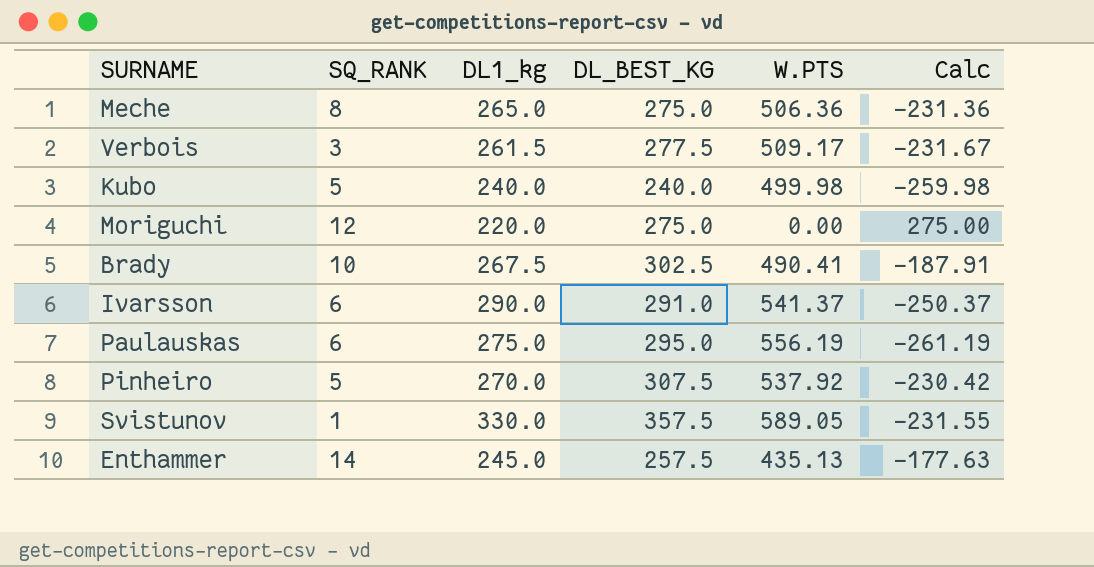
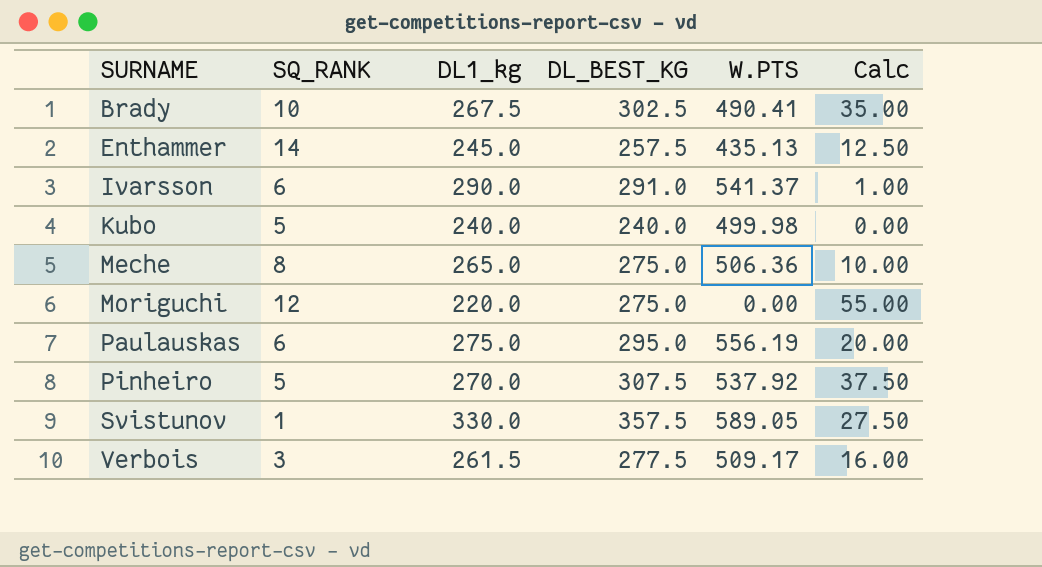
row order: none -> SURNAME ascending
column Calc | formula: [DL_BEST_KG] - [W.PTS] -> [DL_BEST_KG] - [DL1_kg]

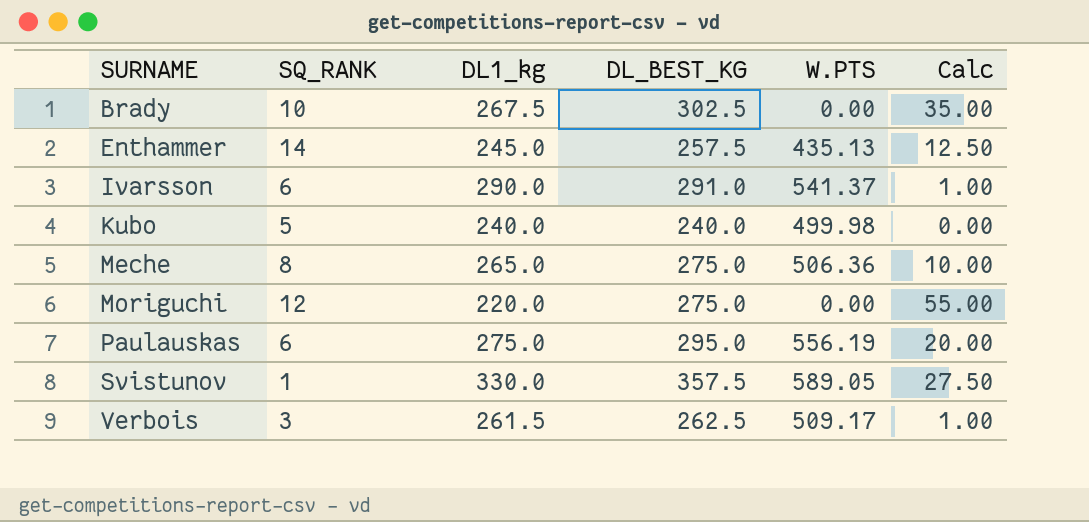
row Pinheiro: 5 | 270.0 | 307.5 | 537.92 | 37.50 -> none
Brady | W.PTS: 490.41 -> 0.00
Verbois | DL_BEST_KG: 277.5 -> 262.5
Verbois | Calc: 16.00 -> 1.00

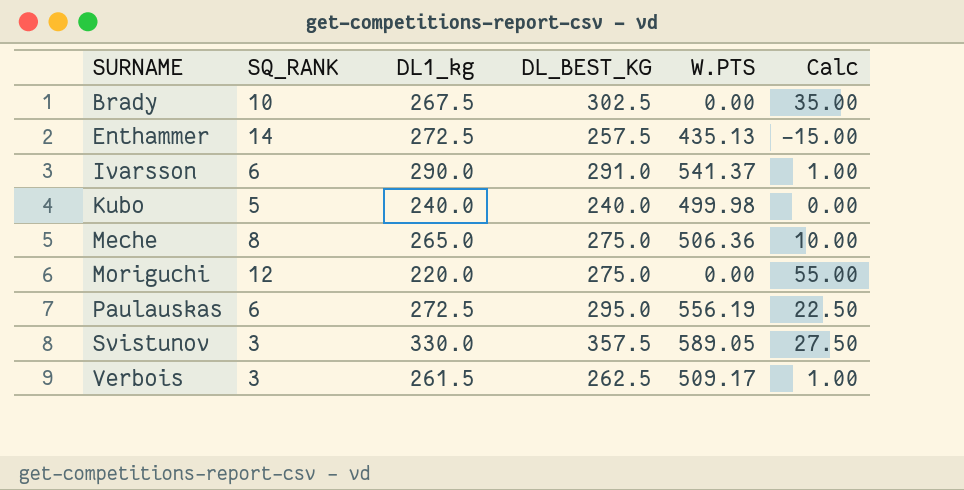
Enthammer | DL1_kg: 245.0 -> 272.5
Enthammer | Calc: 12.50 -> -15.00
Paulauskas | DL1_kg: 275.0 -> 272.5
Paulauskas | Calc: 20.00 -> 22.50
Svistunov | SQ_RANK: 1 -> 3

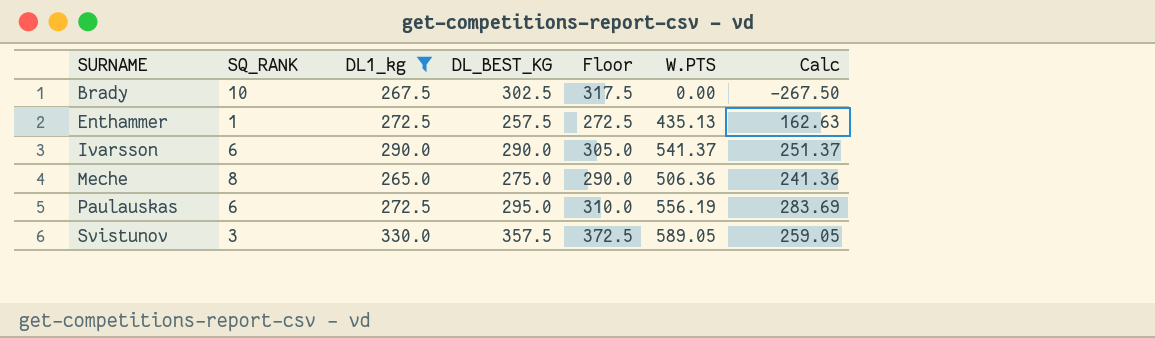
filter: none -> DL1_kg >= 265.0
column Floor | formula: none -> [DL_BEST_KG] + 15
column Calc | formula: [DL_BEST_KG] - [DL1_kg] -> [W.PTS] - [DL1_kg]
Enthammer | SQ_RANK: 14 -> 1
Ivarsson | DL_BEST_KG: 291.0 -> 290.0

